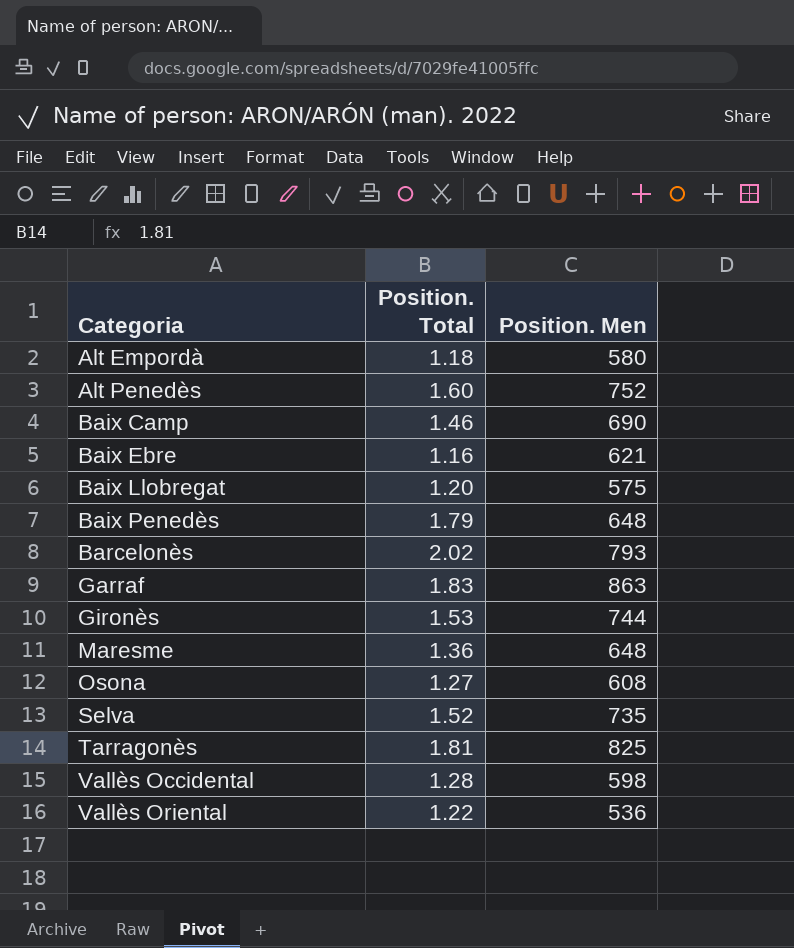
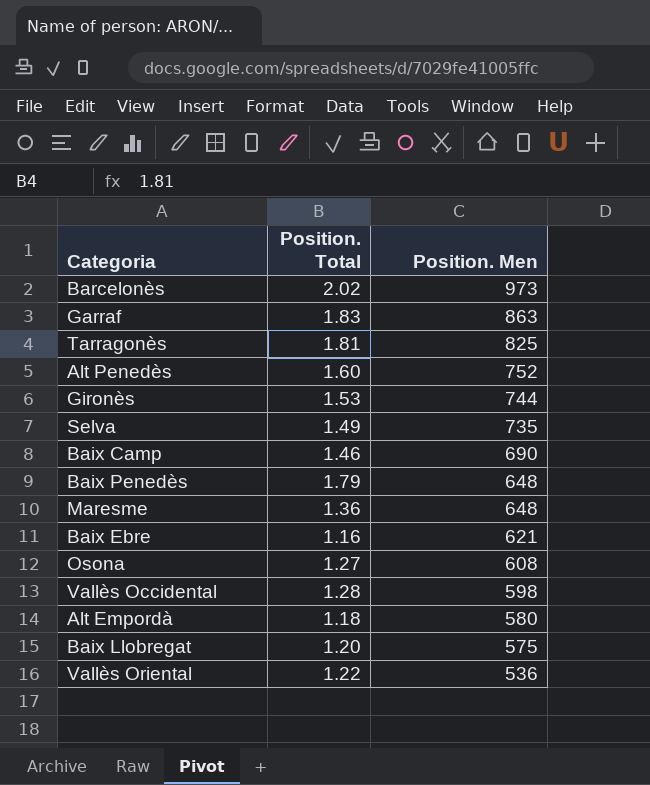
row order: Categoria ascending -> Position. Men descending
Barcelonès | Position. Men: 793 -> 973
Selva | Position. Total: 1.52 -> 1.49

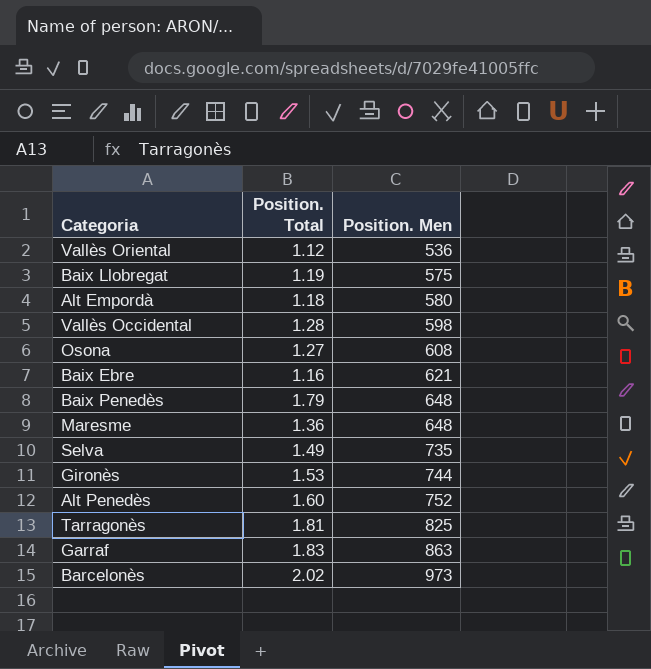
row order: Position. Men descending -> Position. Men ascending
row Baix Camp: 1.46 | 690 -> none
Vallès Oriental | Position. Total: 1.22 -> 1.12
Baix Llobregat | Position. Total: 1.20 -> 1.19

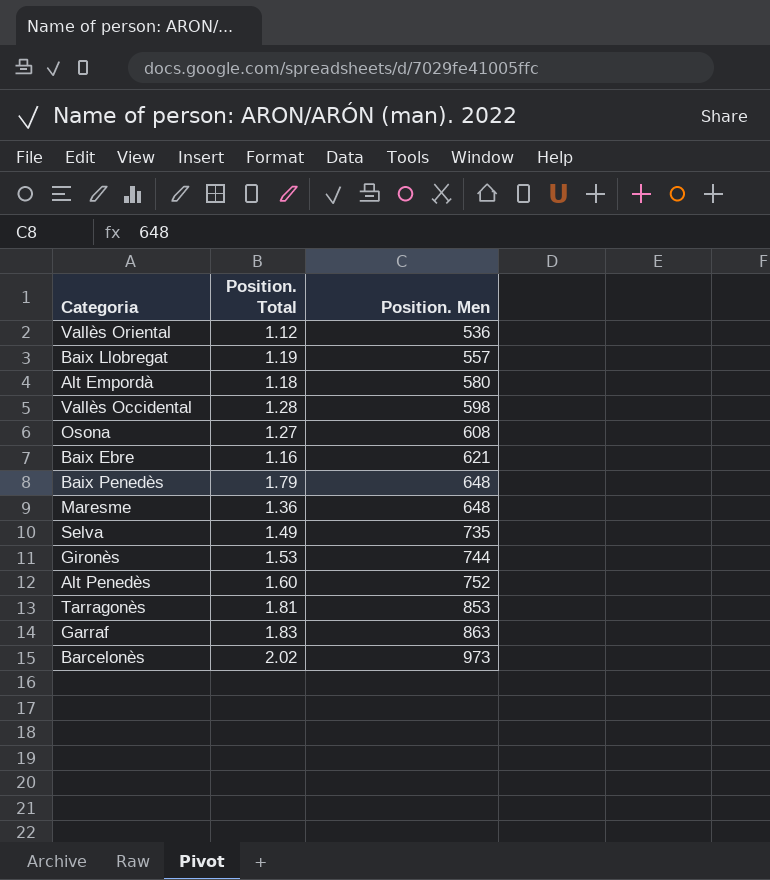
Baix Llobregat | Position. Men: 575 -> 557
Tarragonès | Position. Men: 825 -> 853

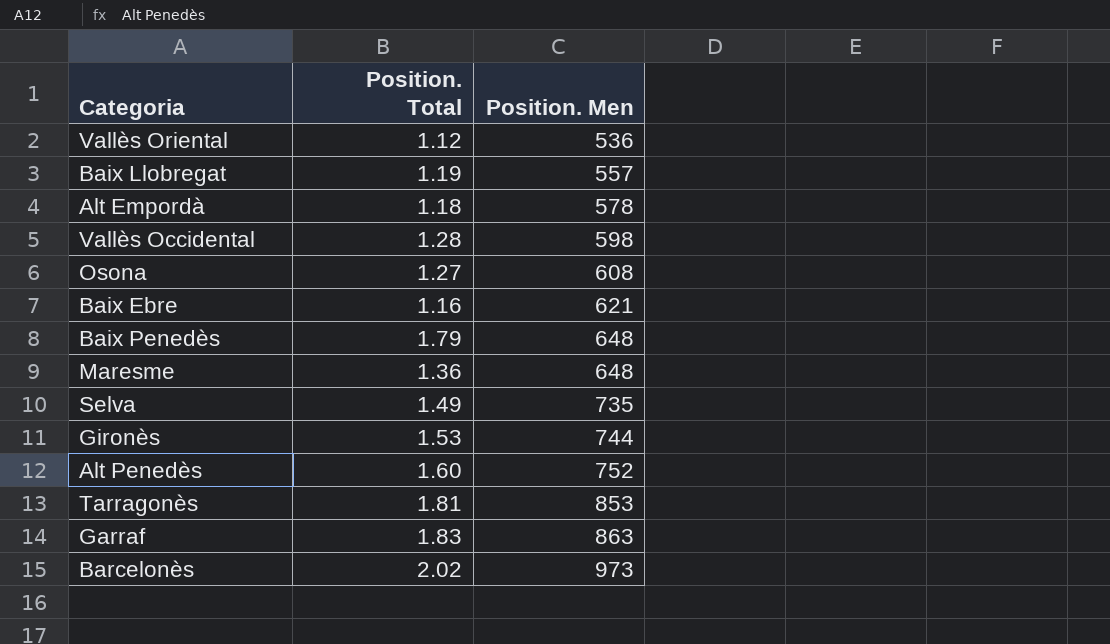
Alt Empordà | Position. Men: 580 -> 578

